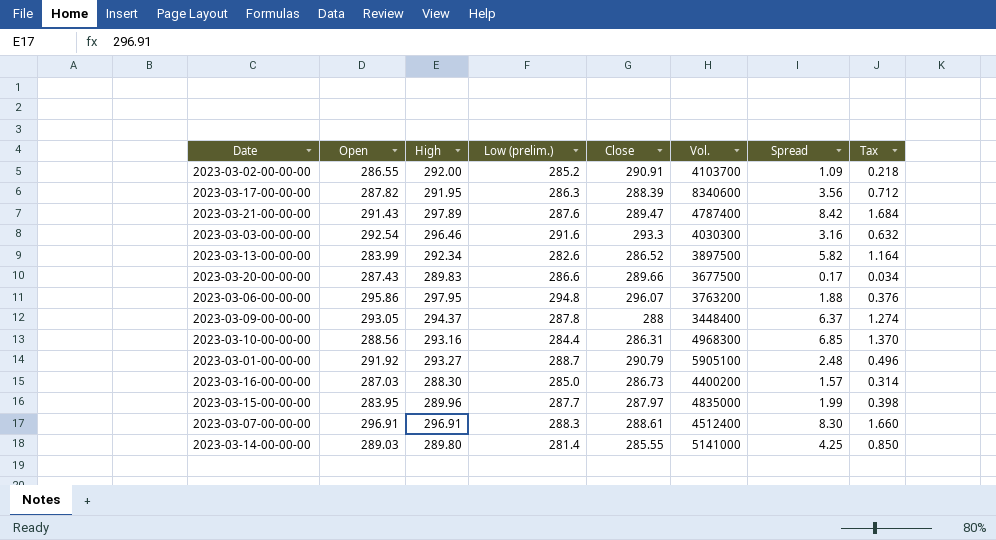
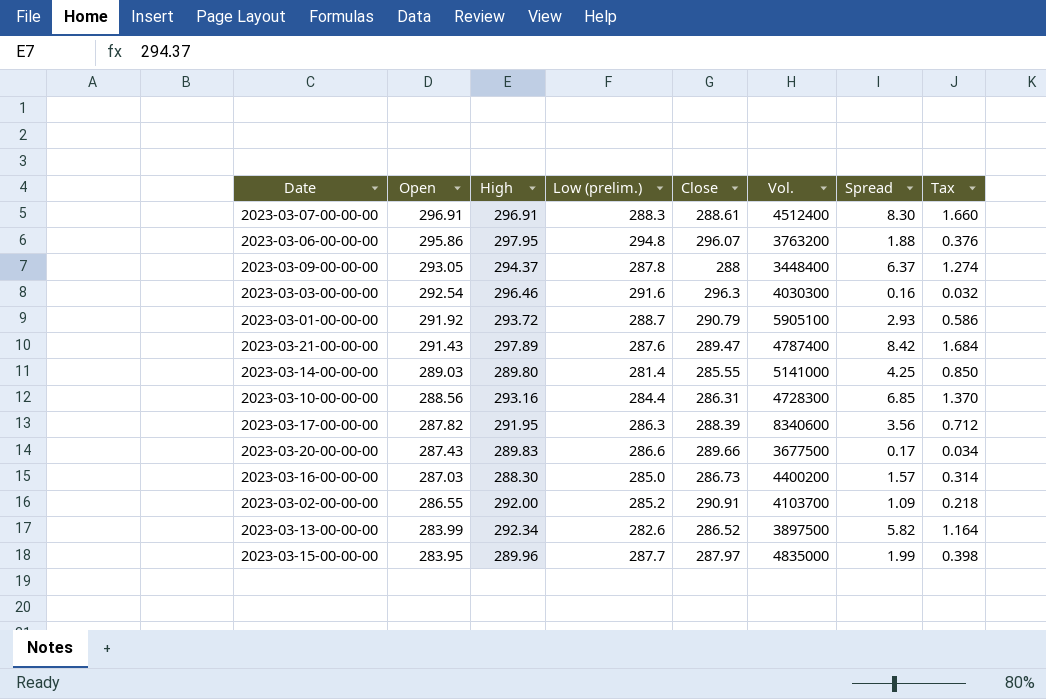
row order: none -> Open descending
2023-03-03-00-00-00 | Close: 293.3 -> 296.3
2023-03-03-00-00-00 | Spread: 3.16 -> 0.16
2023-03-03-00-00-00 | Tax: 0.632 -> 0.032
2023-03-01-00-00-00 | High: 293.27 -> 293.72
2023-03-01-00-00-00 | Spread: 2.48 -> 2.93
2023-03-01-00-00-00 | Tax: 0.496 -> 0.586
2023-03-10-00-00-00 | Vol.: 4968300 -> 4728300

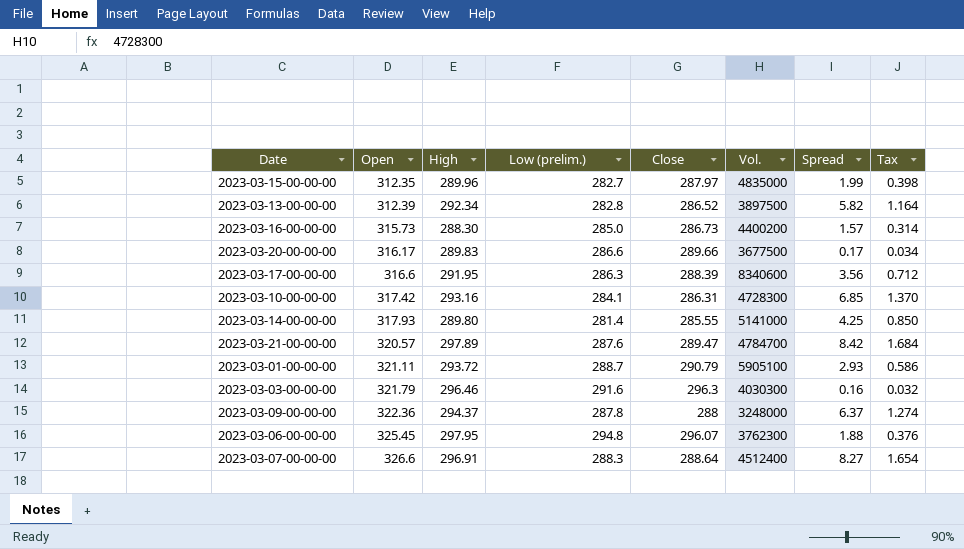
row order: Open descending -> Open ascending
row 2023-03-02-00-00-00: 286.55 | 292.00 | 285.2 | 290.91 | 4103700 | 1.09 | 0.218 -> none
2023-03-15-00-00-00 | Open: 283.95 -> 312.35
2023-03-15-00-00-00 | Low (prelim.): 287.7 -> 282.7
2023-03-13-00-00-00 | Open: 283.99 -> 312.39
2023-03-13-00-00-00 | Low (prelim.): 282.6 -> 282.8
2023-03-16-00-00-00 | Open: 287.03 -> 315.73
2023-03-20-00-00-00 | Open: 287.43 -> 316.17
2023-03-17-00-00-00 | Open: 287.82 -> 316.6
2023-03-10-00-00-00 | Open: 288.56 -> 317.42
2023-03-10-00-00-00 | Low (prelim.): 284.4 -> 284.1
2023-03-14-00-00-00 | Open: 289.03 -> 317.93
2023-03-21-00-00-00 | Open: 291.43 -> 320.57
2023-03-21-00-00-00 | Vol.: 4787400 -> 4784700
2023-03-01-00-00-00 | Open: 291.92 -> 321.11
2023-03-03-00-00-00 | Open: 292.54 -> 321.79
2023-03-09-00-00-00 | Open: 293.05 -> 322.36
2023-03-09-00-00-00 | Vol.: 3448400 -> 3248000
2023-03-06-00-00-00 | Open: 295.86 -> 325.45
2023-03-06-00-00-00 | Vol.: 3763200 -> 3762300
2023-03-07-00-00-00 | Open: 296.91 -> 326.6
2023-03-07-00-00-00 | Close: 288.61 -> 288.64
2023-03-07-00-00-00 | Spread: 8.30 -> 8.27
2023-03-07-00-00-00 | Tax: 1.660 -> 1.654

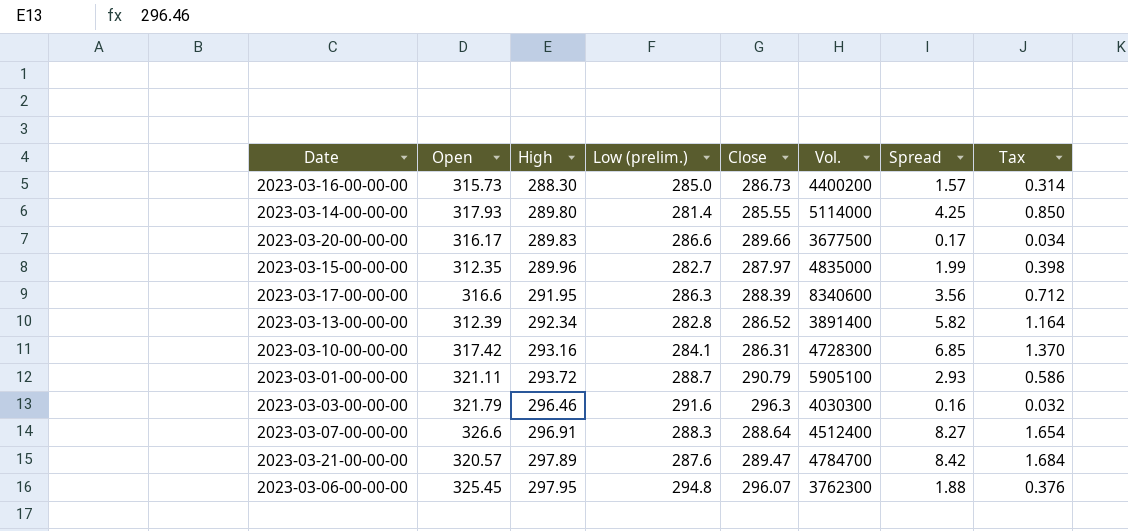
row order: Open ascending -> High ascending
row 2023-03-09-00-00-00: 322.36 | 294.37 | 287.8 | 288 | 3248000 | 6.37 | 1.274 -> none
2023-03-14-00-00-00 | Vol.: 5141000 -> 5114000
2023-03-13-00-00-00 | Vol.: 3897500 -> 3891400

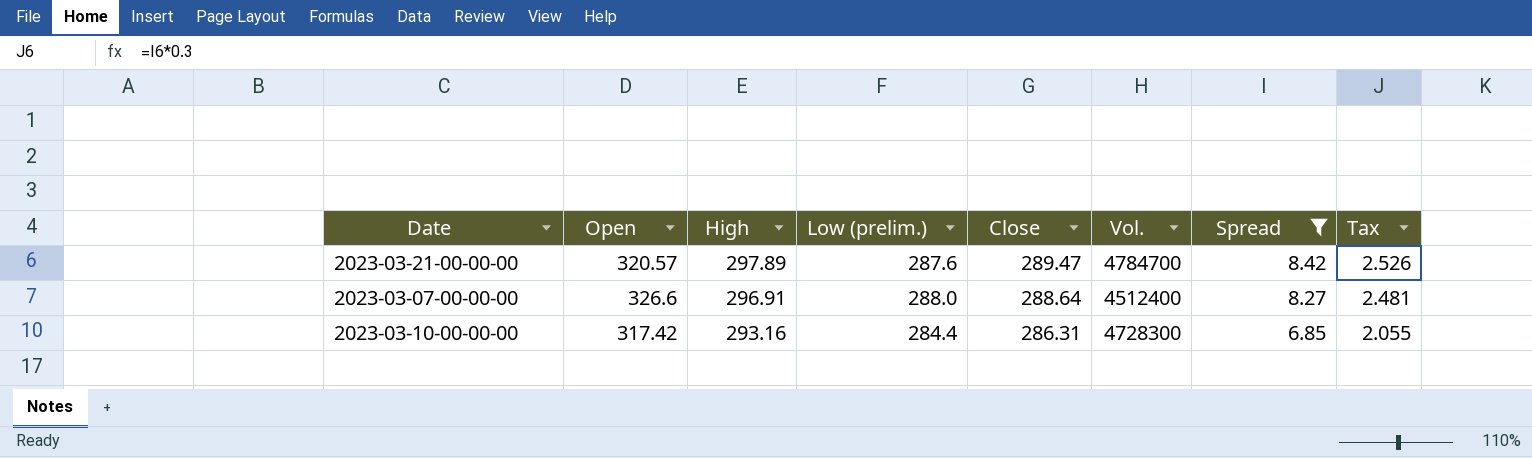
filter: none -> Spread >= 6.85
row order: High ascending -> High descending
column Tax | formula: [Spread] * 0.2 -> [Spread] * 0.3
2023-03-07-00-00-00 | Low (prelim.): 288.3 -> 288.0
2023-03-10-00-00-00 | Low (prelim.): 284.1 -> 284.4

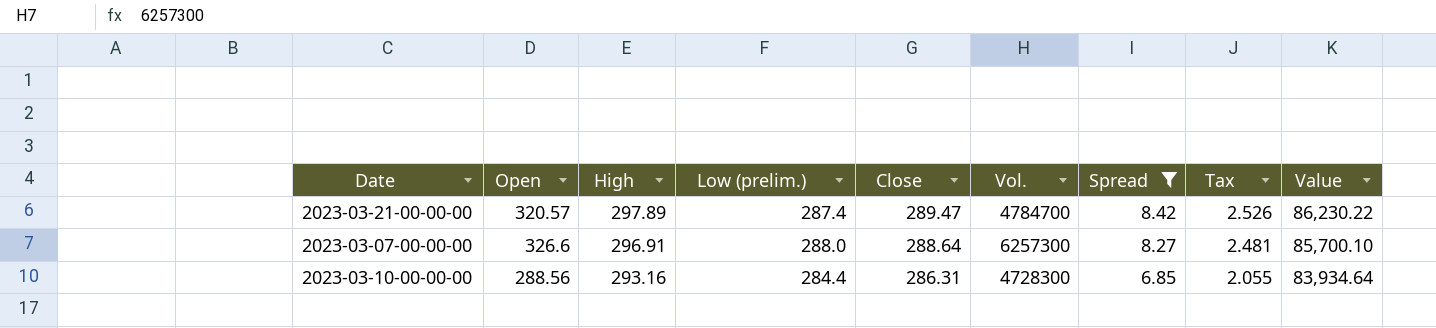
column Value | formula: none -> [High] * [Close]
2023-03-21-00-00-00 | Low (prelim.): 287.6 -> 287.4
2023-03-07-00-00-00 | Vol.: 4512400 -> 6257300
2023-03-10-00-00-00 | Open: 317.42 -> 288.56

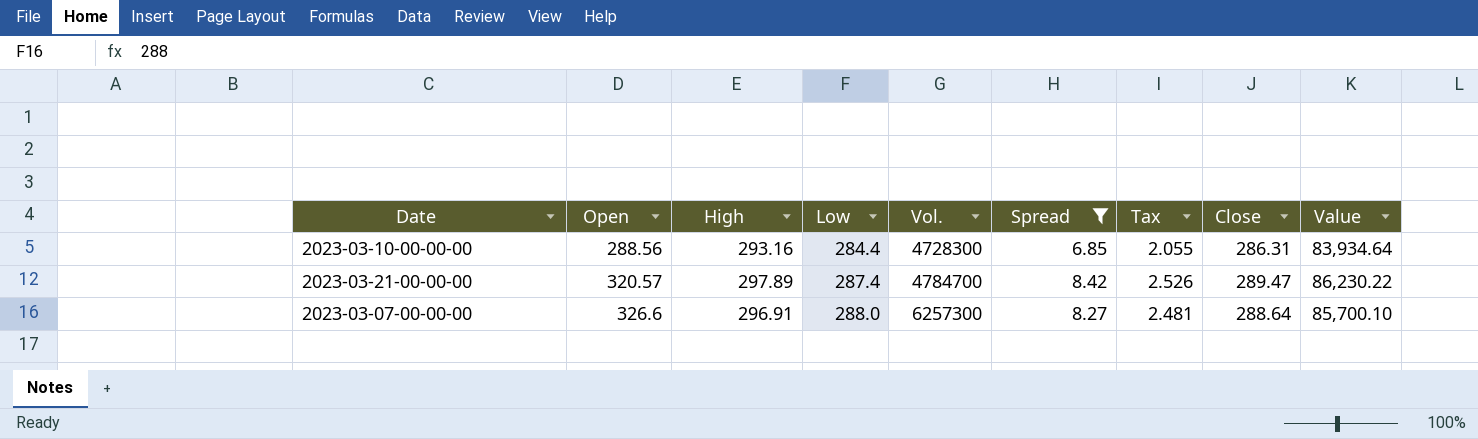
row order: High descending -> Open ascending
column name: Low (prelim.) -> Low
column Close | position: 5 -> 8

